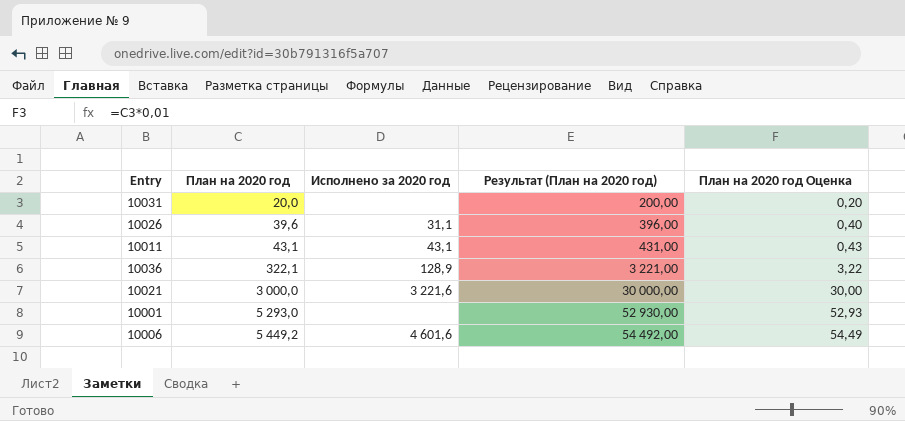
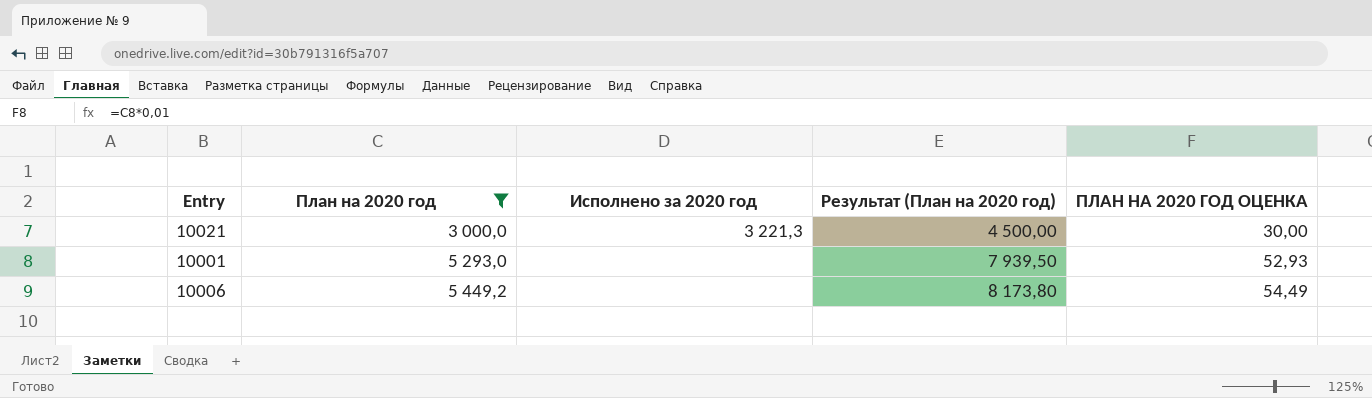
filter: none -> План на 2020 год >= 3 000,0
column Результат (План на 2020 год) | formula: [План на 2020 год] * 10 -> [План на 2020 год] * 1,5
column name: План на 2020 год Оценка -> ПЛАН НА 2020 ГОД ОЦЕНКА
10021 | Исполнено за 2020 год: 3 221,6 -> 3 221,3
10006 | Исполнено за 2020 год: 4 601,6 -> none

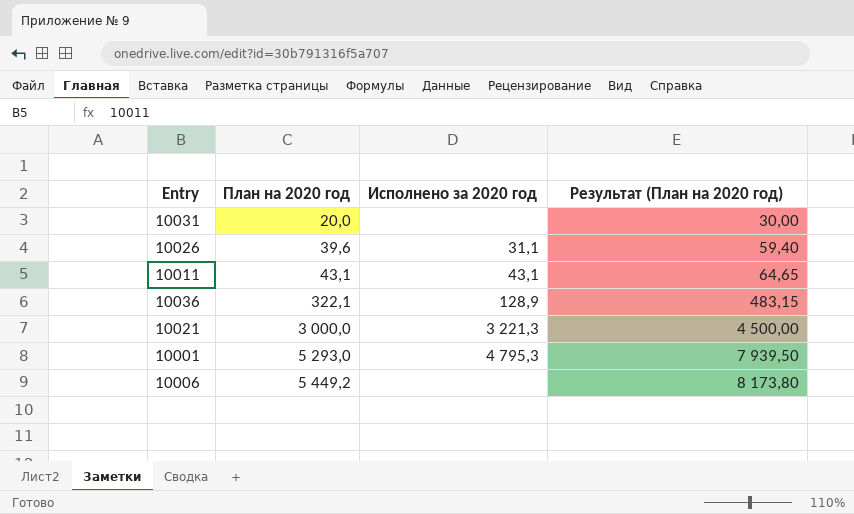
filter: План на 2020 год >= 3 000,0 -> none
column ПЛАН НА 2020 ГОД ОЦЕНКА | formula: [План на 2020 год] * 0,01 -> none
10001 | Исполнено за 2020 год: none -> 4 795,3

